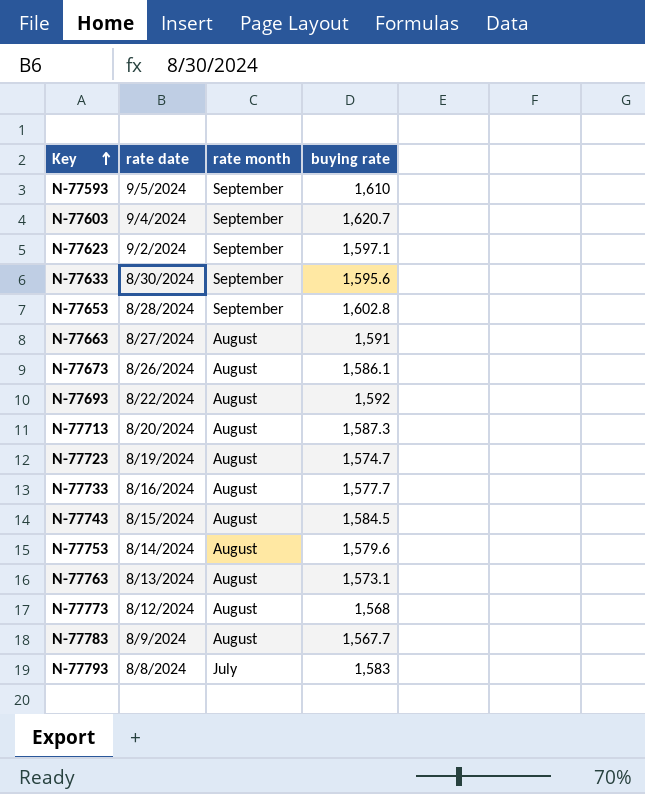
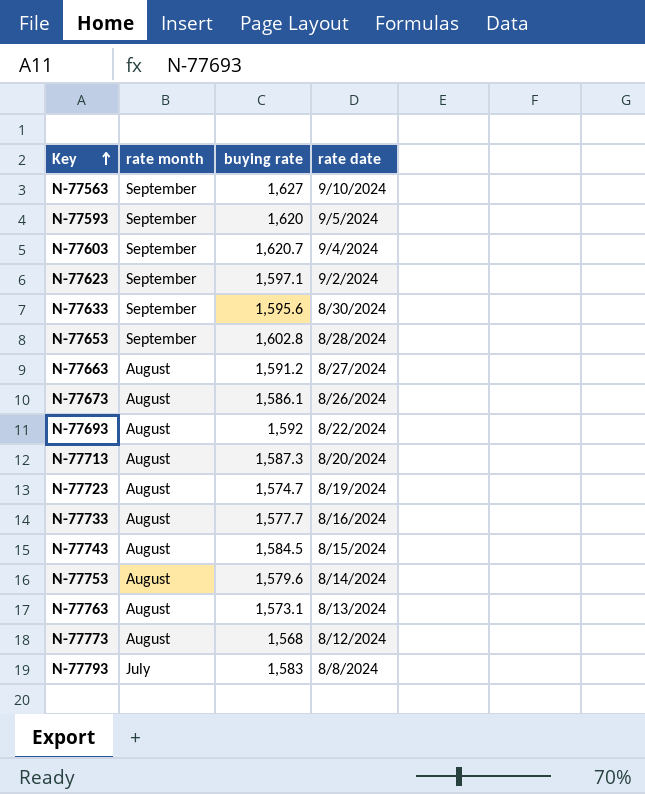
column rate date | position: 2 -> 4
row N-77783: 8/9/2024 | August | 1,567.7 -> none
row N-77563: none -> September | 1,627 | 9/10/2024
N-77593 | buying rate: 1,610 -> 1,620
N-77663 | buying rate: 1,591 -> 1,591.2

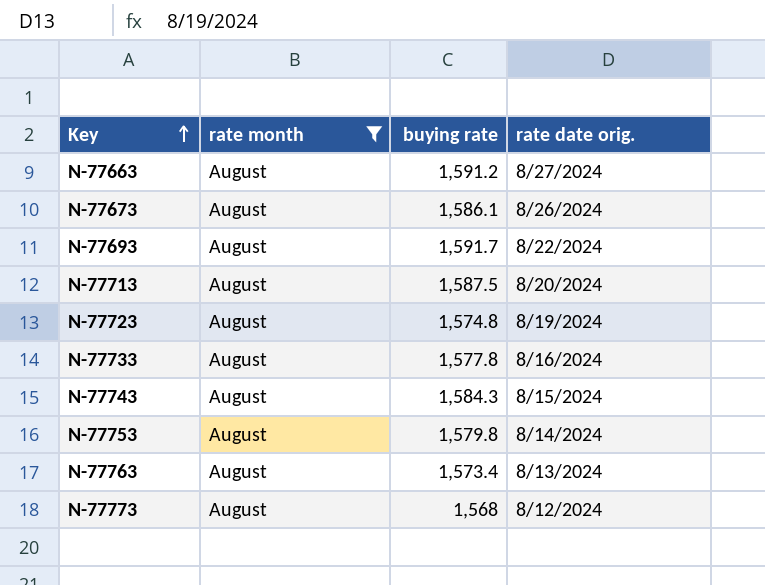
filter: none -> rate month = August
column name: rate date -> rate date orig.
N-77693 | buying rate: 1,592 -> 1,591.7
N-77713 | buying rate: 1,587.3 -> 1,587.5
N-77723 | buying rate: 1,574.7 -> 1,574.8
N-77733 | buying rate: 1,577.7 -> 1,577.8
N-77743 | buying rate: 1,584.5 -> 1,584.3
N-77753 | buying rate: 1,579.6 -> 1,579.8
N-77763 | buying rate: 1,573.1 -> 1,573.4

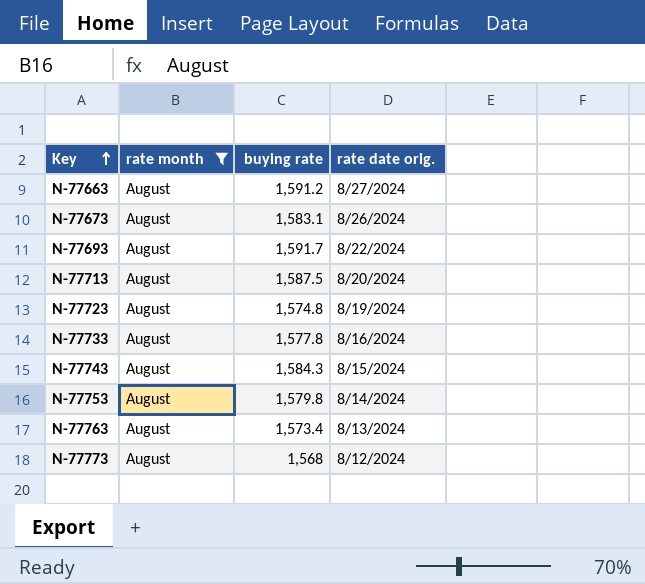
N-77673 | buying rate: 1,586.1 -> 1,583.1

